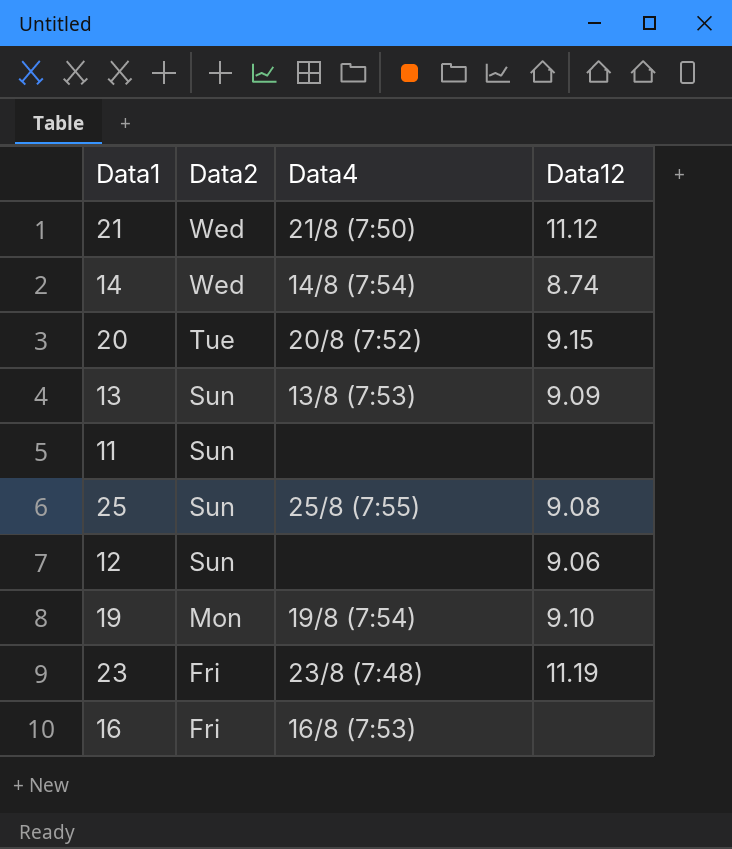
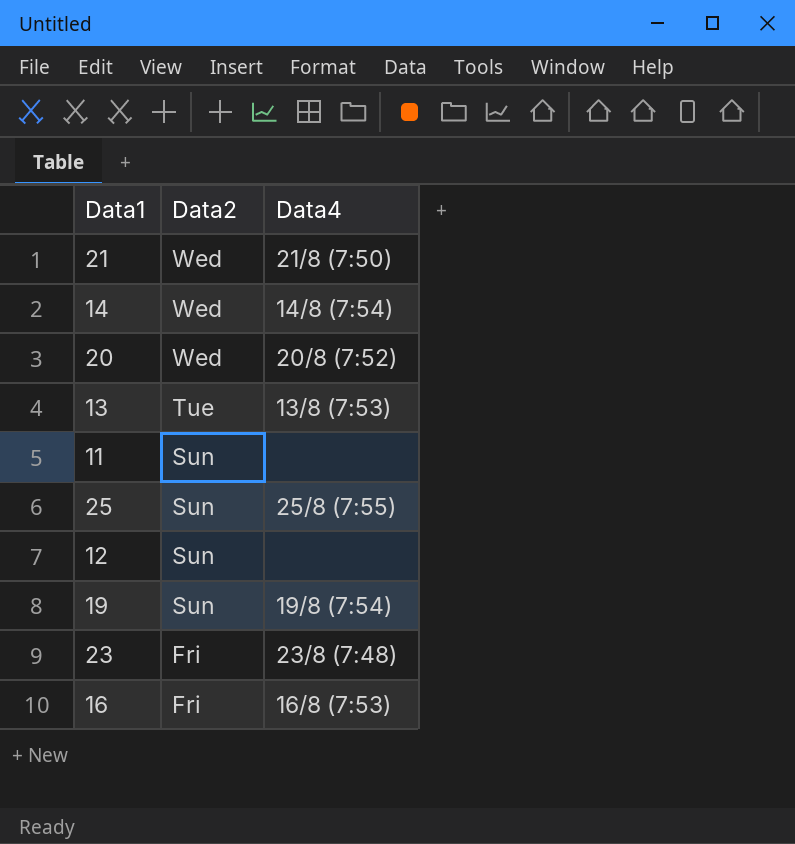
column Data12 | position: 4 -> none
20 | Data2: Tue -> Wed
13 | Data2: Sun -> Tue
19 | Data2: Mon -> Sun

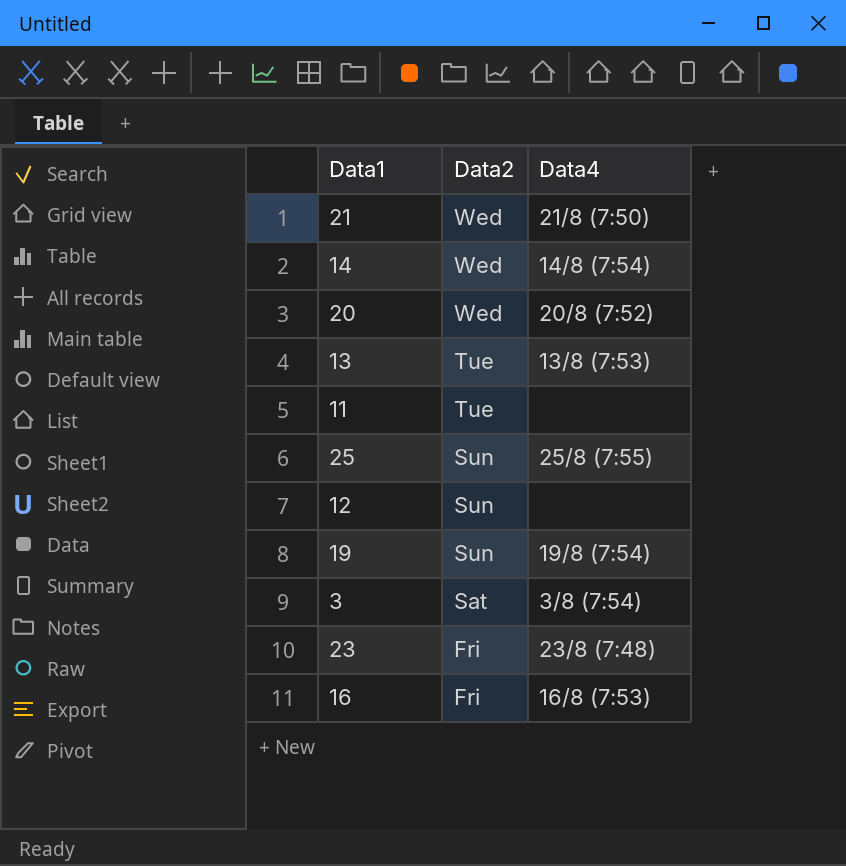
11 | Data2: Sun -> Tue
row 3: none -> Sat | 3/8 (7:54)

